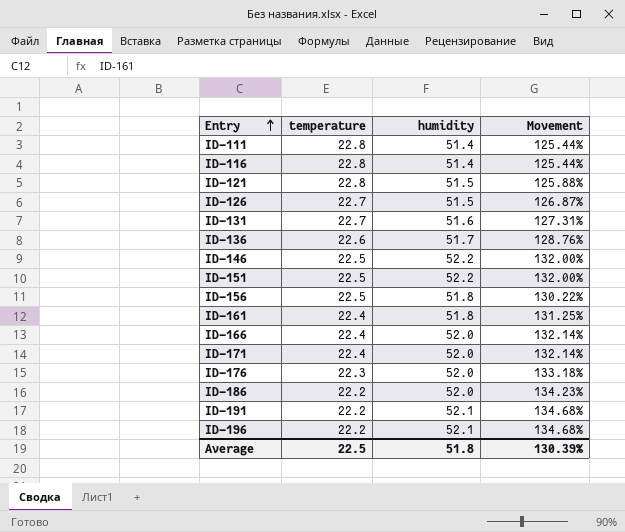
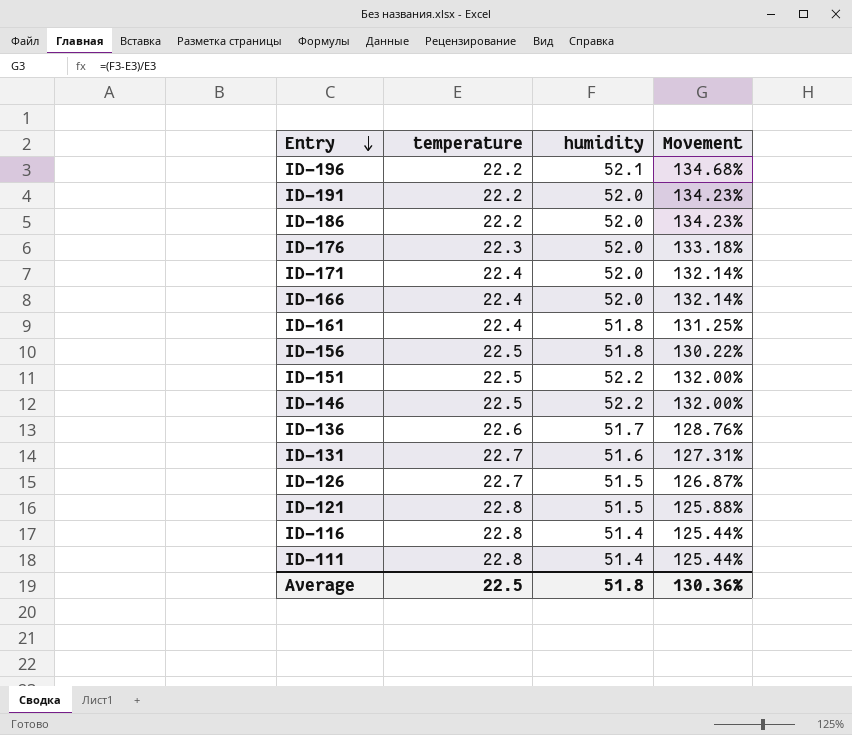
row order: Entry ascending -> Entry descending
ID-191 | humidity: 52.1 -> 52.0
ID-191 | Movement: 134.68% -> 134.23%
Average | Movement: 130.39% -> 130.36%

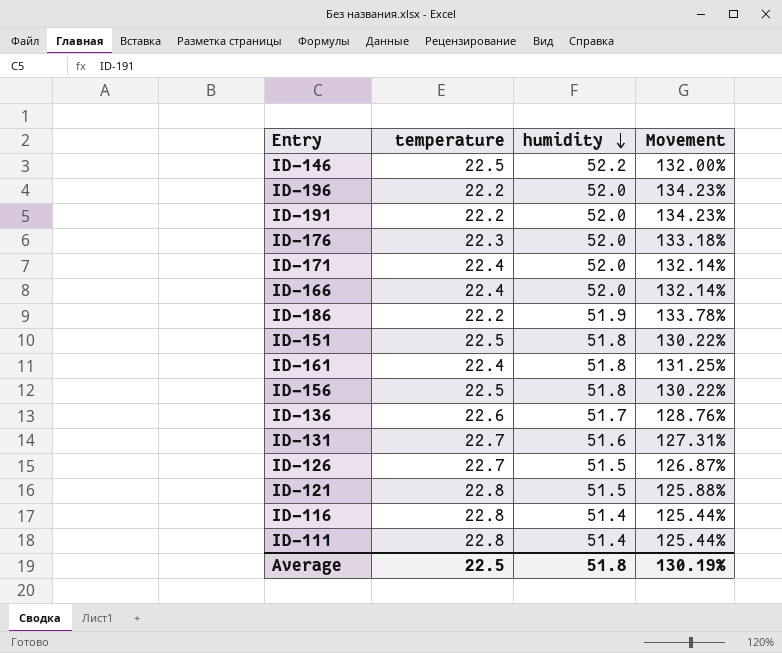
row order: Entry descending -> humidity descending
ID-196 | humidity: 52.1 -> 52.0
ID-196 | Movement: 134.68% -> 134.23%
ID-186 | humidity: 52.0 -> 51.9
ID-186 | Movement: 134.23% -> 133.78%
ID-151 | humidity: 52.2 -> 51.8
ID-151 | Movement: 132.00% -> 130.22%
Average | Movement: 130.36% -> 130.19%

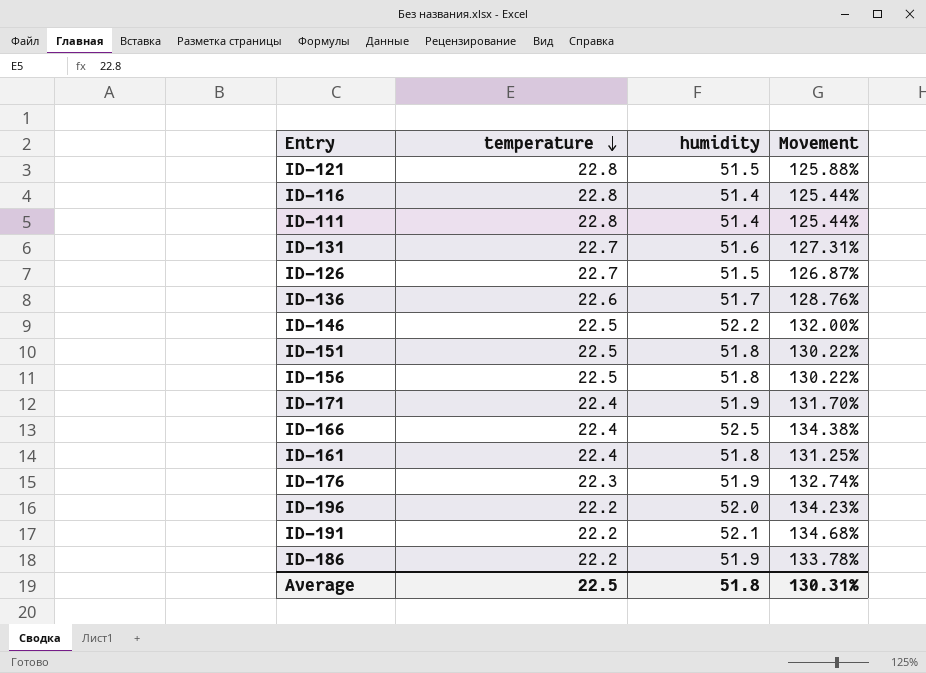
row order: humidity descending -> temperature descending
ID-171 | humidity: 52.0 -> 51.9
ID-171 | Movement: 132.14% -> 131.70%
ID-166 | humidity: 52.0 -> 52.5
ID-166 | Movement: 132.14% -> 134.38%
ID-176 | humidity: 52.0 -> 51.9
ID-176 | Movement: 133.18% -> 132.74%
ID-191 | humidity: 52.0 -> 52.1
ID-191 | Movement: 134.23% -> 134.68%
Average | Movement: 130.19% -> 130.31%

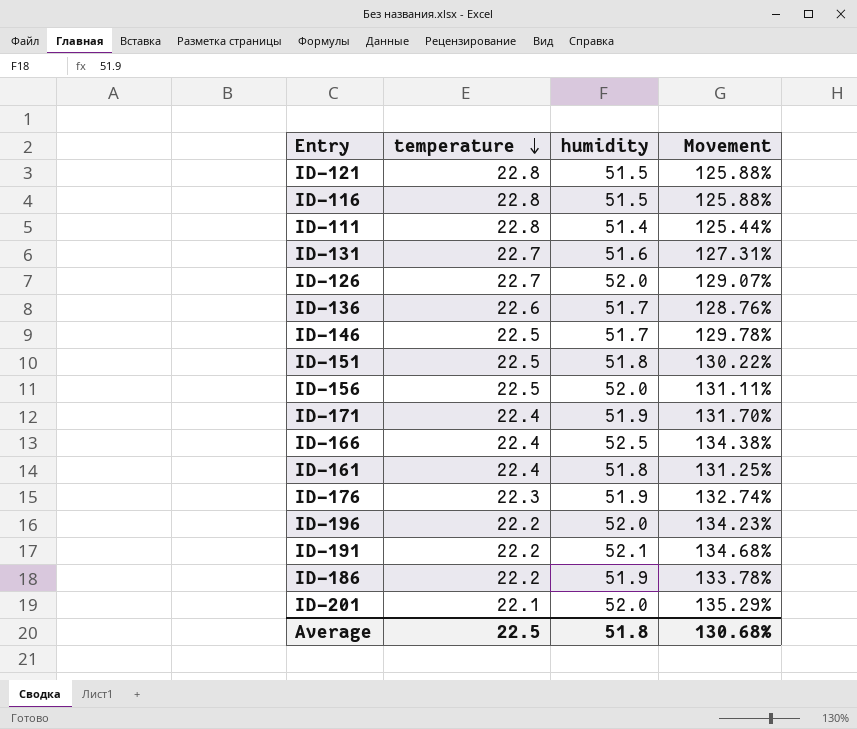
ID-116 | humidity: 51.4 -> 51.5
ID-116 | Movement: 125.44% -> 125.88%
ID-126 | humidity: 51.5 -> 52.0
ID-126 | Movement: 126.87% -> 129.07%
ID-146 | humidity: 52.2 -> 51.7
ID-146 | Movement: 132.00% -> 129.78%
ID-156 | humidity: 51.8 -> 52.0
ID-156 | Movement: 130.22% -> 131.11%
row ID-201: none -> 22.1 | 52.0 | 135.29%
Average | Movement: 130.31% -> 130.68%

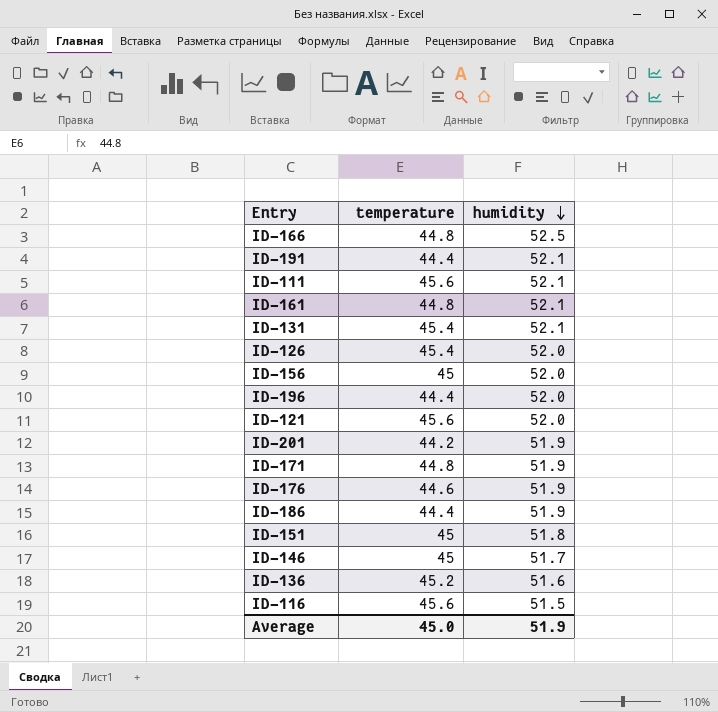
row order: temperature descending -> humidity descending
column Movement | formula: ([humidity] - [temperature]) / [temperature] -> none
ID-166 | temperature: 22.4 -> 44.8
ID-191 | temperature: 22.2 -> 44.4
ID-111 | temperature: 22.8 -> 45.6
ID-111 | humidity: 51.4 -> 52.1
ID-161 | temperature: 22.4 -> 44.8
ID-161 | humidity: 51.8 -> 52.1
ID-131 | temperature: 22.7 -> 45.4
ID-131 | humidity: 51.6 -> 52.1
ID-126 | temperature: 22.7 -> 45.4
ID-156 | temperature: 22.5 -> 45
ID-196 | temperature: 22.2 -> 44.4
ID-121 | temperature: 22.8 -> 45.6
ID-121 | humidity: 51.5 -> 52.0
ID-201 | temperature: 22.1 -> 44.2
ID-201 | humidity: 52.0 -> 51.9
ID-171 | temperature: 22.4 -> 44.8
ID-176 | temperature: 22.3 -> 44.6
ID-186 | temperature: 22.2 -> 44.4
ID-151 | temperature: 22.5 -> 45
ID-146 | temperature: 22.5 -> 45
ID-136 | temperature: 22.6 -> 45.2
ID-136 | humidity: 51.7 -> 51.6
ID-116 | temperature: 22.8 -> 45.6
Average | temperature: 22.5 -> 45.0
Average | humidity: 51.8 -> 51.9

